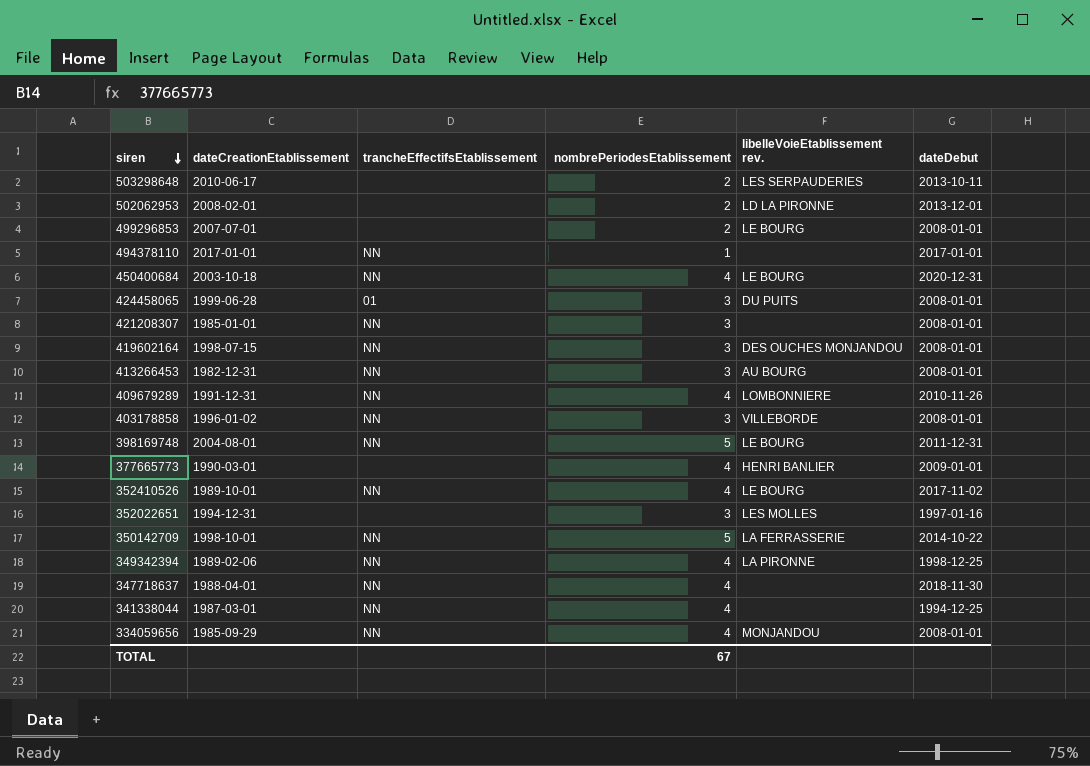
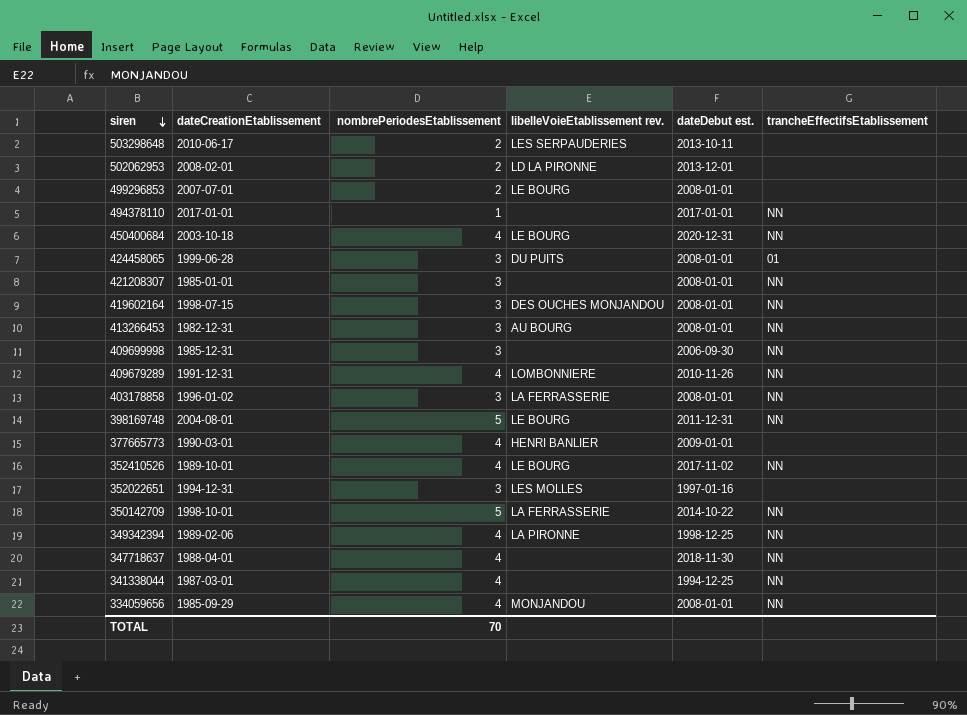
column name: dateDebut -> dateDebut est.
column trancheEffectifsEtablissement | position: 3 -> 6
row 409699998: none -> 1985-12-31 | 3 | none | 2006-09-30 | NN
403178858 | libelleVoieEtablissement rev.: VILLEBORDE -> LA FERRASSERIE
TOTAL | nombrePeriodesEtablissement: 67 -> 70

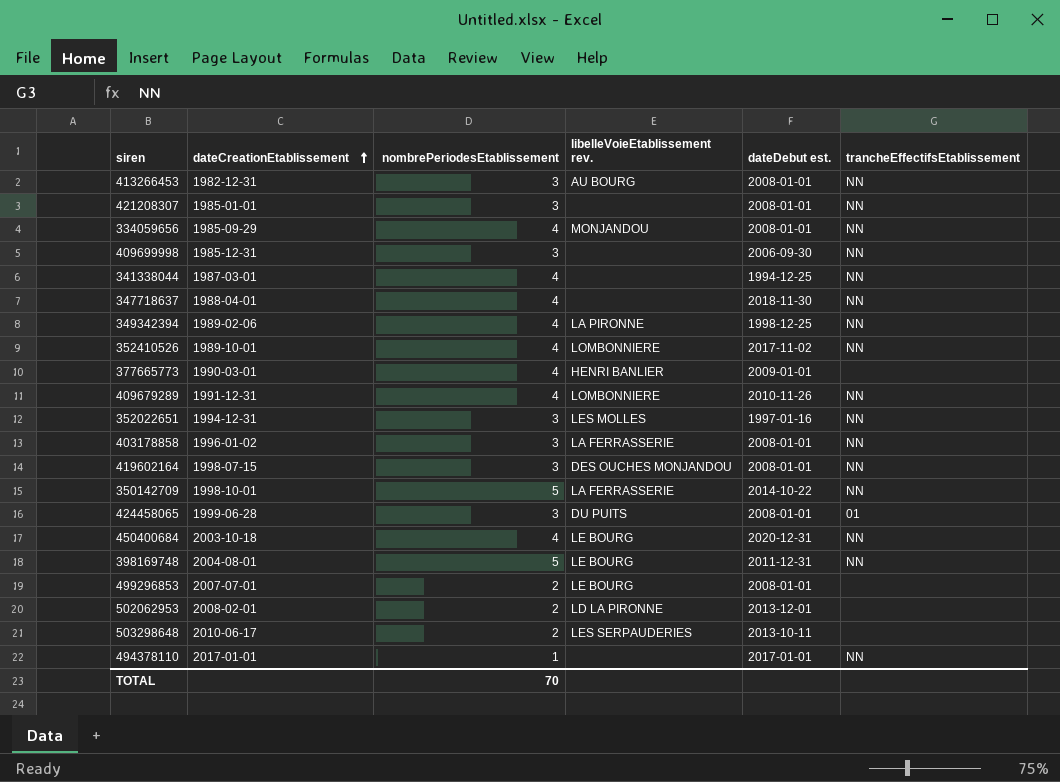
row order: siren descending -> dateCreationEtablissement ascending
352410526 | libelleVoieEtablissement rev.: LE BOURG -> LOMBONNIERE
352022651 | trancheEffectifsEtablissement: none -> NN

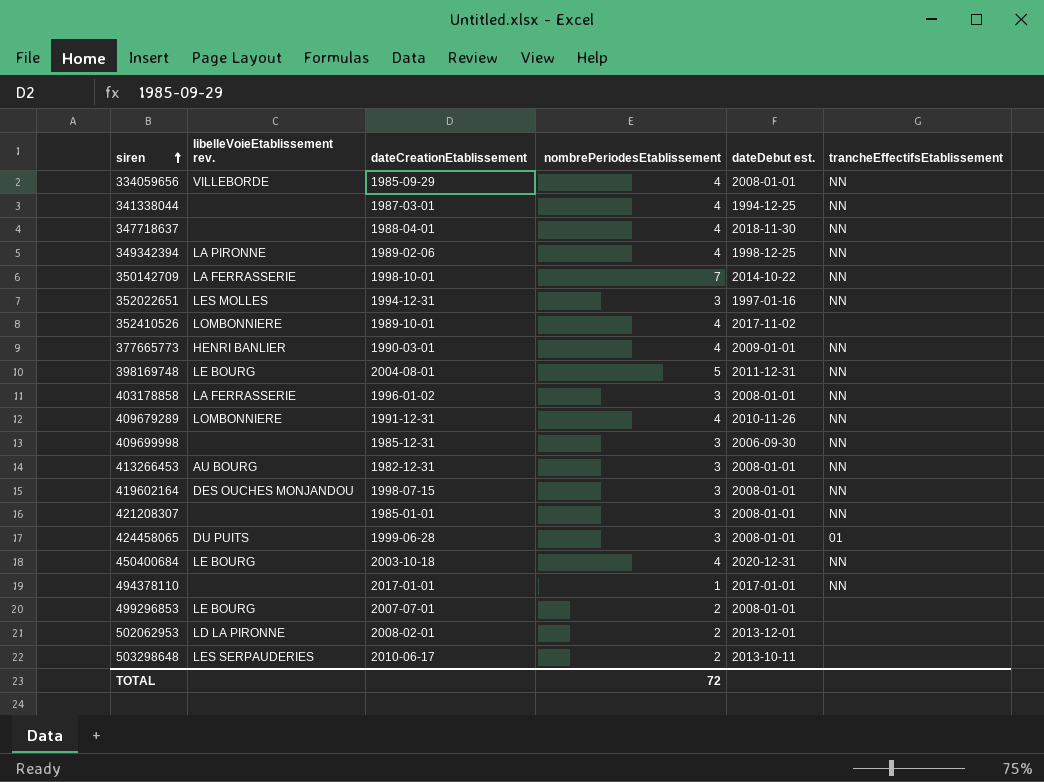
row order: dateCreationEtablissement ascending -> siren ascending
column libelleVoieEtablissement rev. | position: 4 -> 2
334059656 | libelleVoieEtablissement rev.: MONJANDOU -> VILLEBORDE
350142709 | nombrePeriodesEtablissement: 5 -> 7
352410526 | trancheEffectifsEtablissement: NN -> none
377665773 | trancheEffectifsEtablissement: none -> NN
TOTAL | nombrePeriodesEtablissement: 70 -> 72

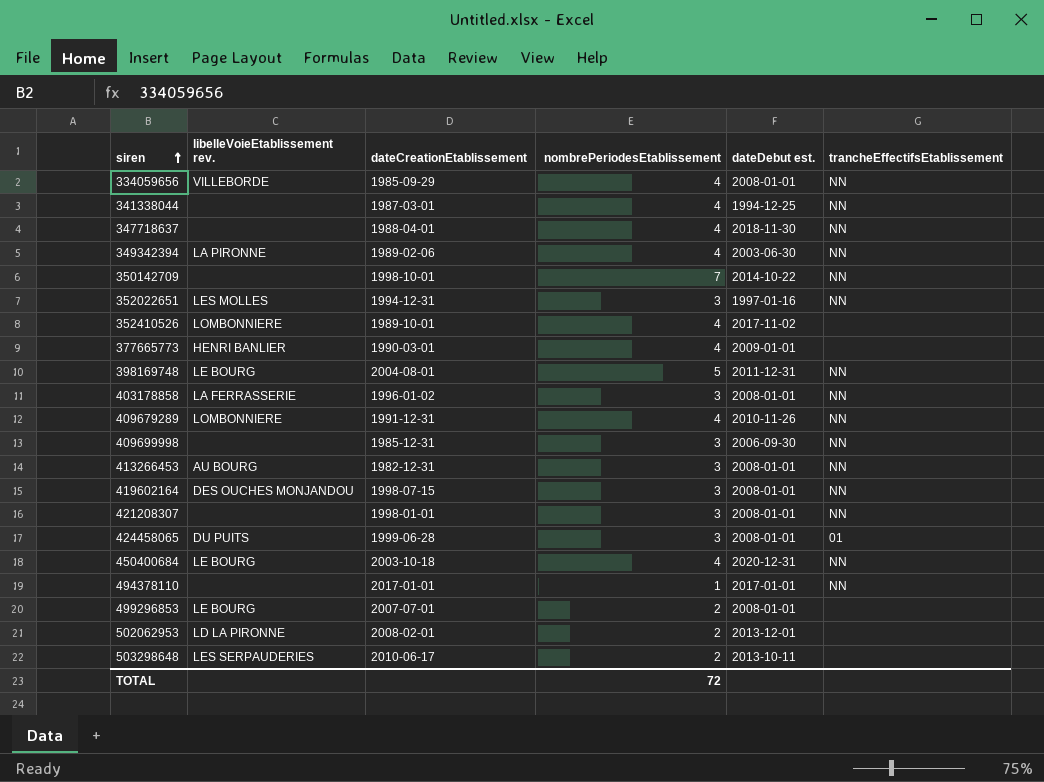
349342394 | dateDebut est.: 1998-12-25 -> 2003-06-30
350142709 | libelleVoieEtablissement rev.: LA FERRASSERIE -> none
377665773 | trancheEffectifsEtablissement: NN -> none
421208307 | dateCreationEtablissement: 1985-01-01 -> 1998-01-01

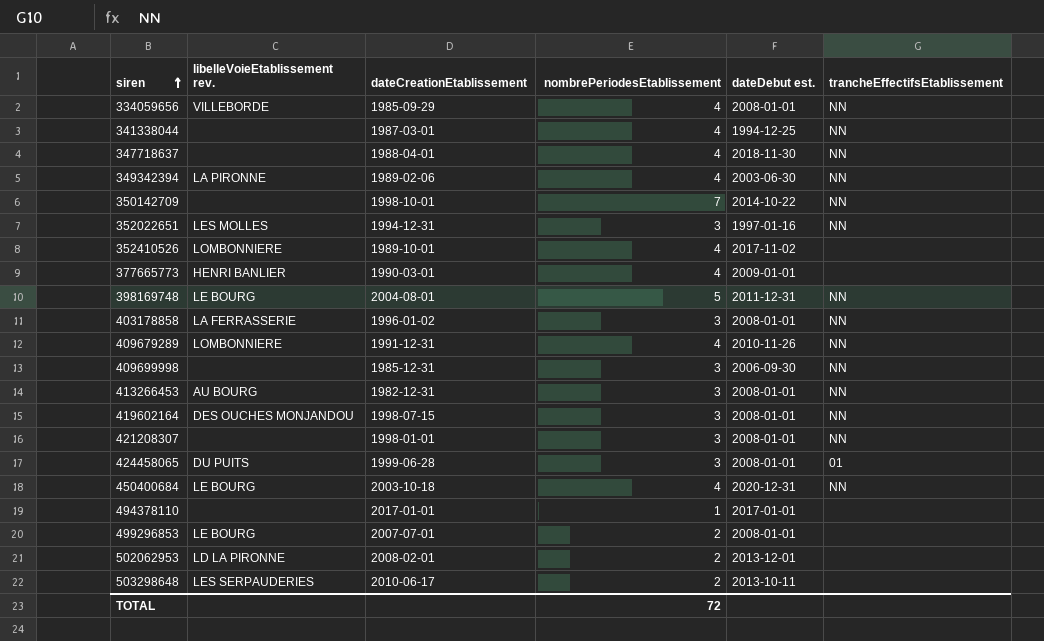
494378110 | trancheEffectifsEtablissement: NN -> none

